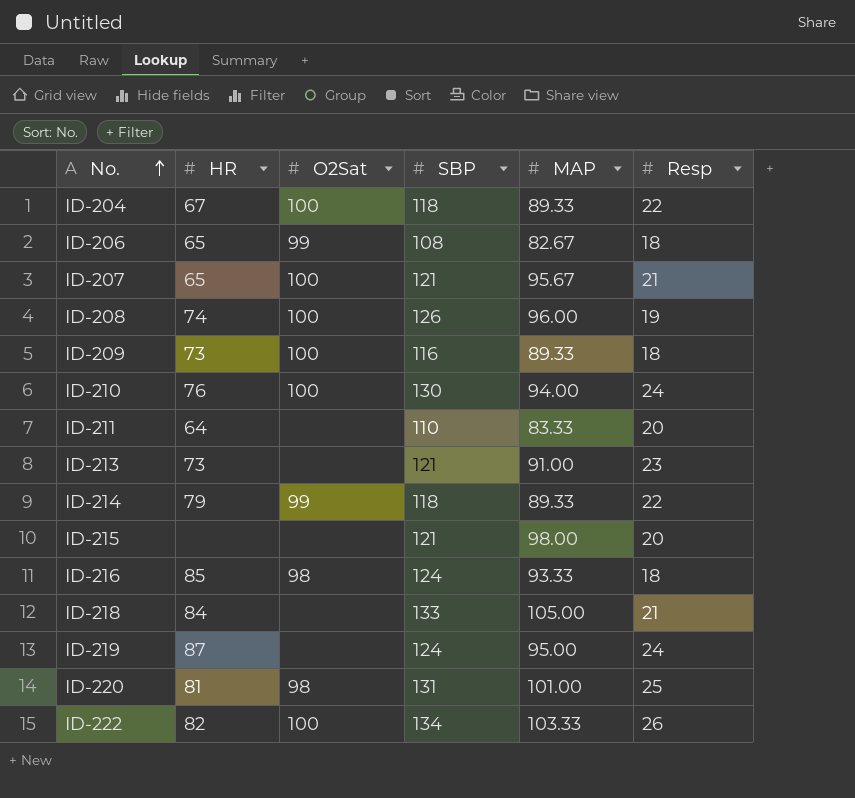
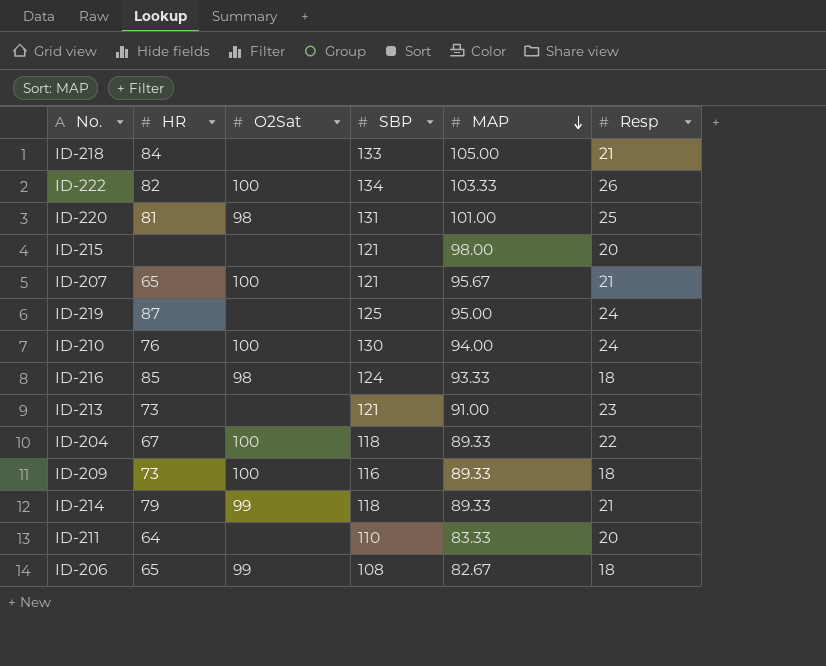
row order: No. ascending -> MAP descending
row ID-208: 74 | 100 | 126 | 96.00 | 19 -> none
ID-219 | SBP: 124 -> 125
ID-214 | Resp: 22 -> 21

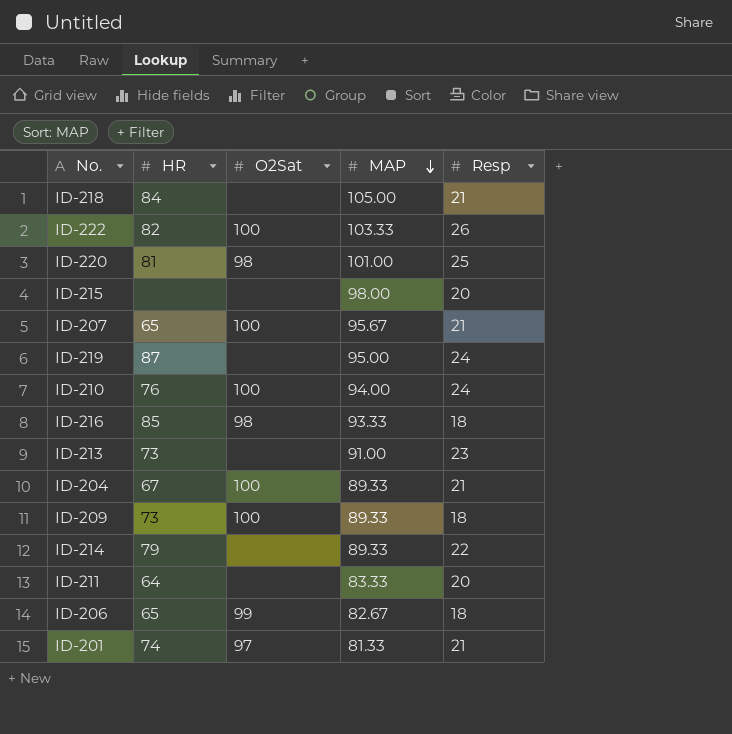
column SBP | position: 4 -> none
ID-204 | Resp: 22 -> 21
ID-214 | O2Sat: 99 -> none
ID-214 | Resp: 21 -> 22
row ID-201: none -> 74 | 97 | 81.33 | 21

